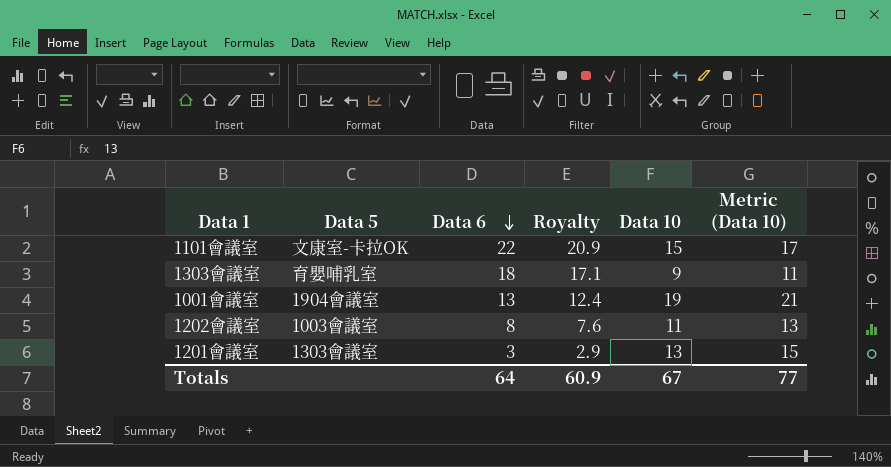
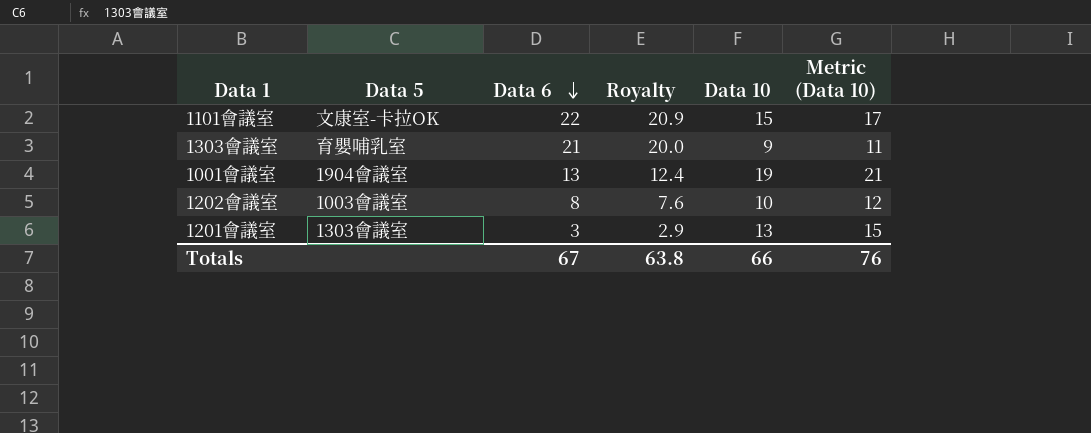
1303會議室 | Data 6: 18 -> 21
1303會議室 | Royalty: 17.1 -> 20.0
1202會議室 | Data 10: 11 -> 10
1202會議室 | Metric (Data 10): 13 -> 12
Totals | Data 6: 64 -> 67
Totals | Royalty: 60.9 -> 63.8
Totals | Data 10: 67 -> 66
Totals | Metric (Data 10): 77 -> 76

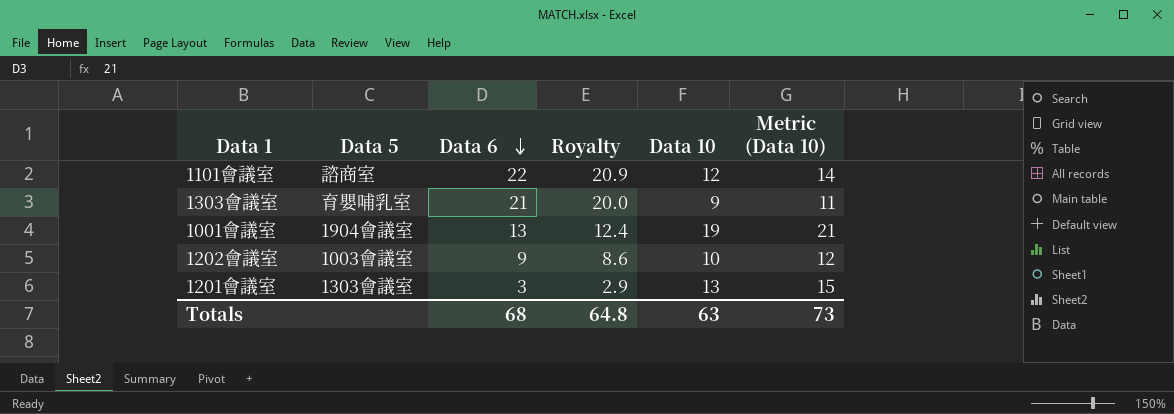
1101會議室 | Data 5: 文康室-卡拉OK -> 諮商室
1101會議室 | Data 10: 15 -> 12
1101會議室 | Metric (Data 10): 17 -> 14
1202會議室 | Data 6: 8 -> 9
1202會議室 | Royalty: 7.6 -> 8.6
Totals | Data 6: 67 -> 68
Totals | Royalty: 63.8 -> 64.8
Totals | Data 10: 66 -> 63
Totals | Metric (Data 10): 76 -> 73

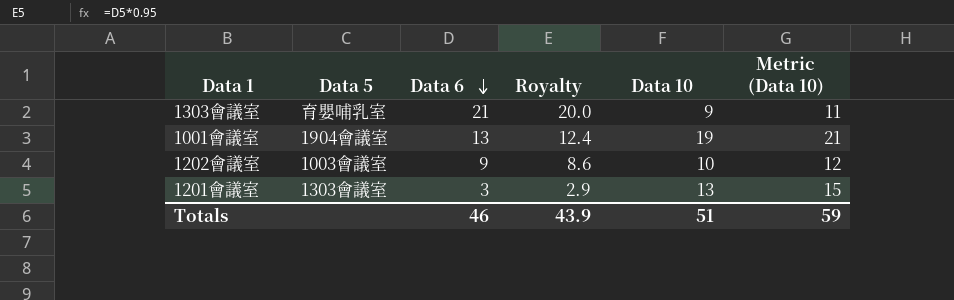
row 1101會議室: 諮商室 | 22 | 20.9 | 12 | 14 -> none
Totals | Data 6: 68 -> 46
Totals | Royalty: 64.8 -> 43.9
Totals | Data 10: 63 -> 51
Totals | Metric (Data 10): 73 -> 59

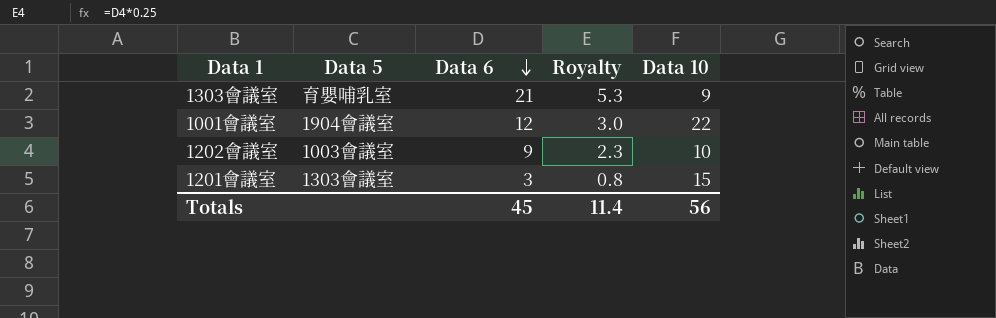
column Metric (Data 10) | formula: [Data 10] + 2 -> none
column Royalty | formula: [Data 6] * 0.95 -> [Data 6] * 0.25
1001會議室 | Data 6: 13 -> 12
1001會議室 | Data 10: 19 -> 22
1201會議室 | Data 10: 13 -> 15
Totals | Data 6: 46 -> 45
Totals | Royalty: 43.9 -> 11.4
Totals | Data 10: 51 -> 56

